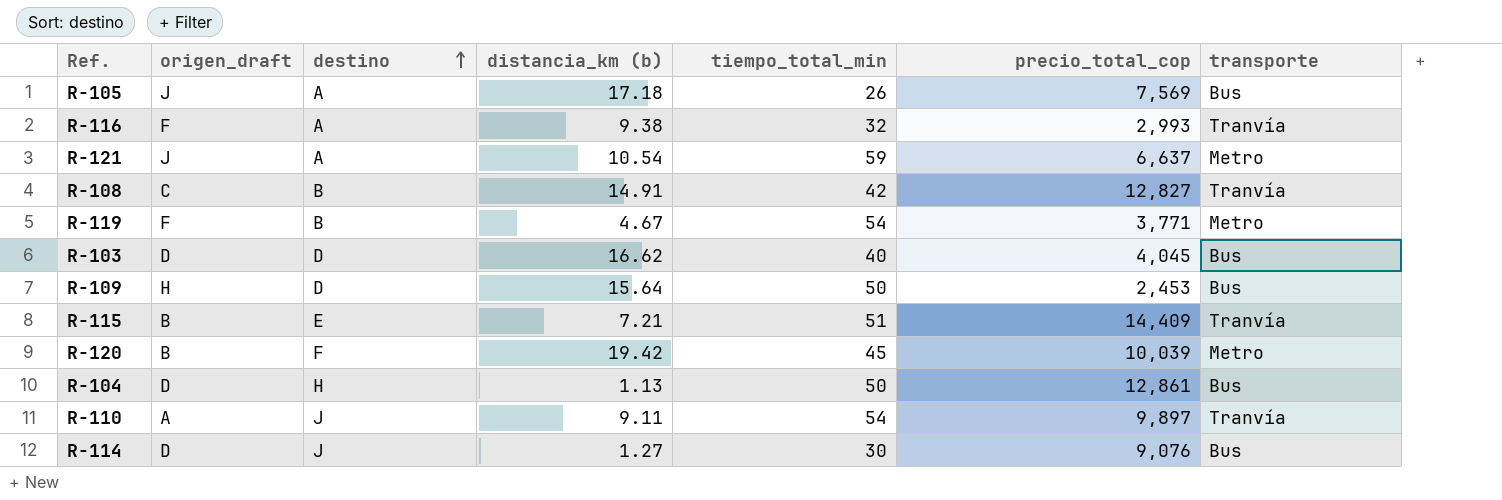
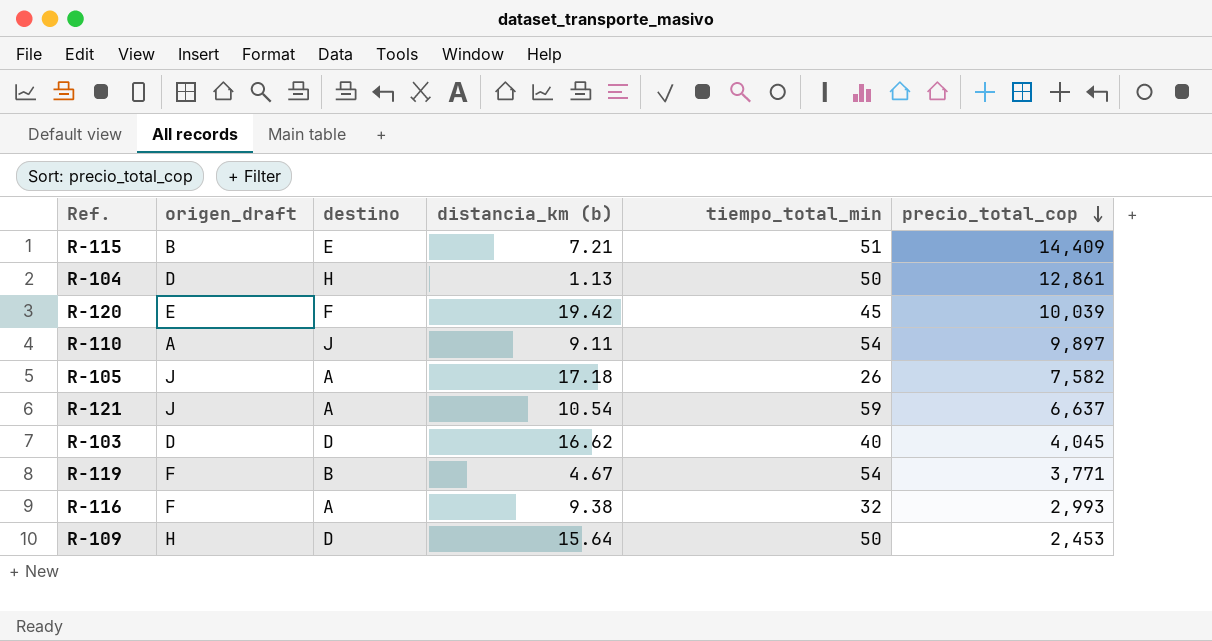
row order: destino ascending -> precio_total_cop descending
column transporte | position: 7 -> none
row R-108: C | B | 14.91 | 42 | 12,827 | Tranvía -> none
row R-114: D | J | 1.27 | 30 | 9,076 | Bus -> none
R-120 | origen_draft: B -> E
R-105 | precio_total_cop: 7,569 -> 7,582

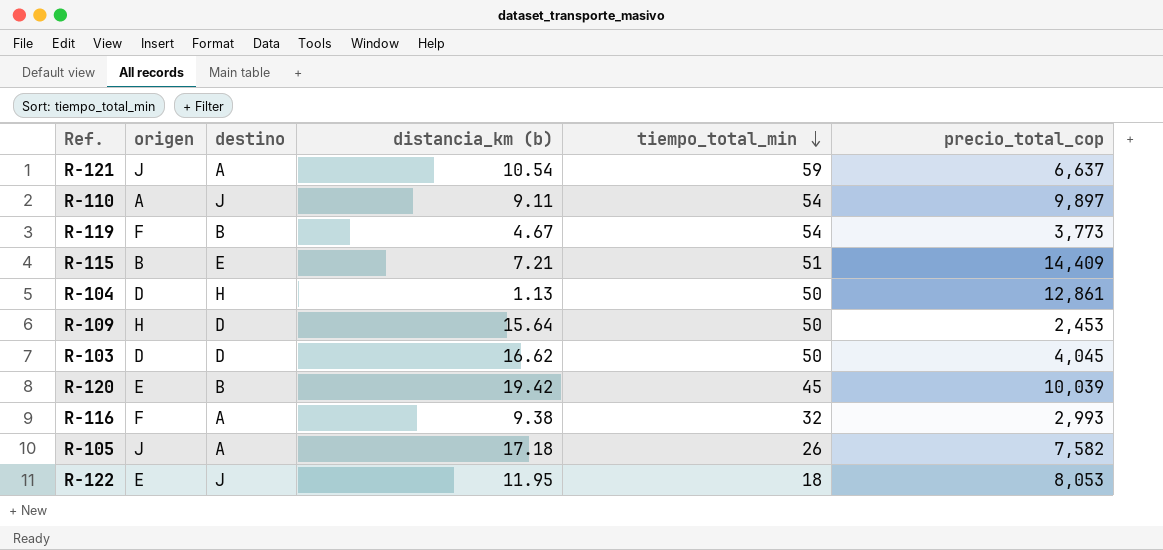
row order: precio_total_cop descending -> tiempo_total_min descending
column name: origen_draft -> origen
R-119 | precio_total_cop: 3,771 -> 3,773
R-103 | tiempo_total_min: 40 -> 50
R-120 | destino: F -> B
row R-122: none -> E | J | 11.95 | 18 | 8,053

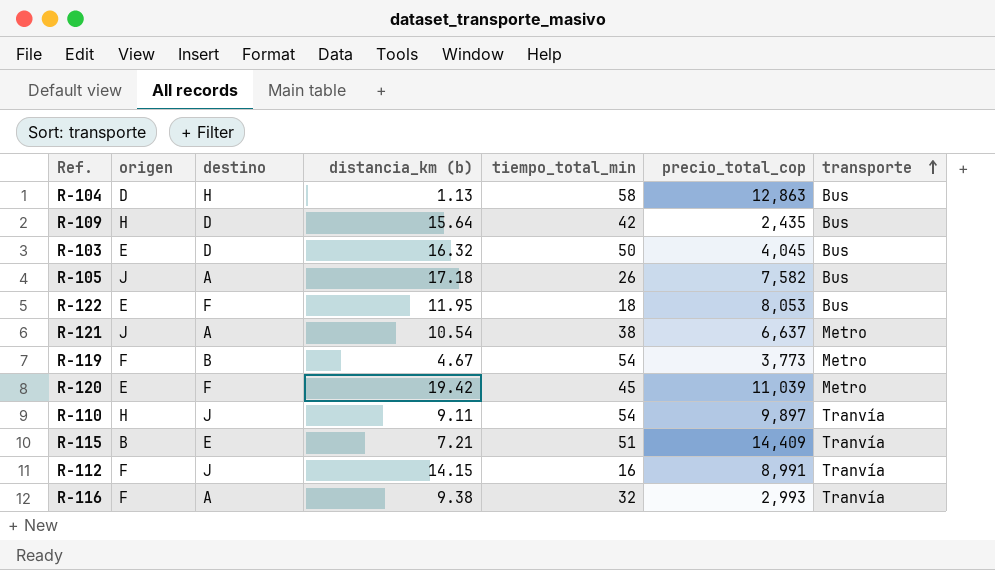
row order: tiempo_total_min descending -> transporte ascending
column transporte | position: none -> 7
R-104 | tiempo_total_min: 50 -> 58
R-104 | precio_total_cop: 12,861 -> 12,863
R-109 | tiempo_total_min: 50 -> 42
R-109 | precio_total_cop: 2,453 -> 2,435
R-103 | origen: D -> E
R-103 | distancia_km (b): 16.62 -> 16.32
R-122 | destino: J -> F
R-121 | tiempo_total_min: 59 -> 38
R-120 | destino: B -> F
R-120 | precio_total_cop: 10,039 -> 11,039
R-110 | origen: A -> H
row R-112: none -> F | J | 14.15 | 16 | 8,991 | Tranvía

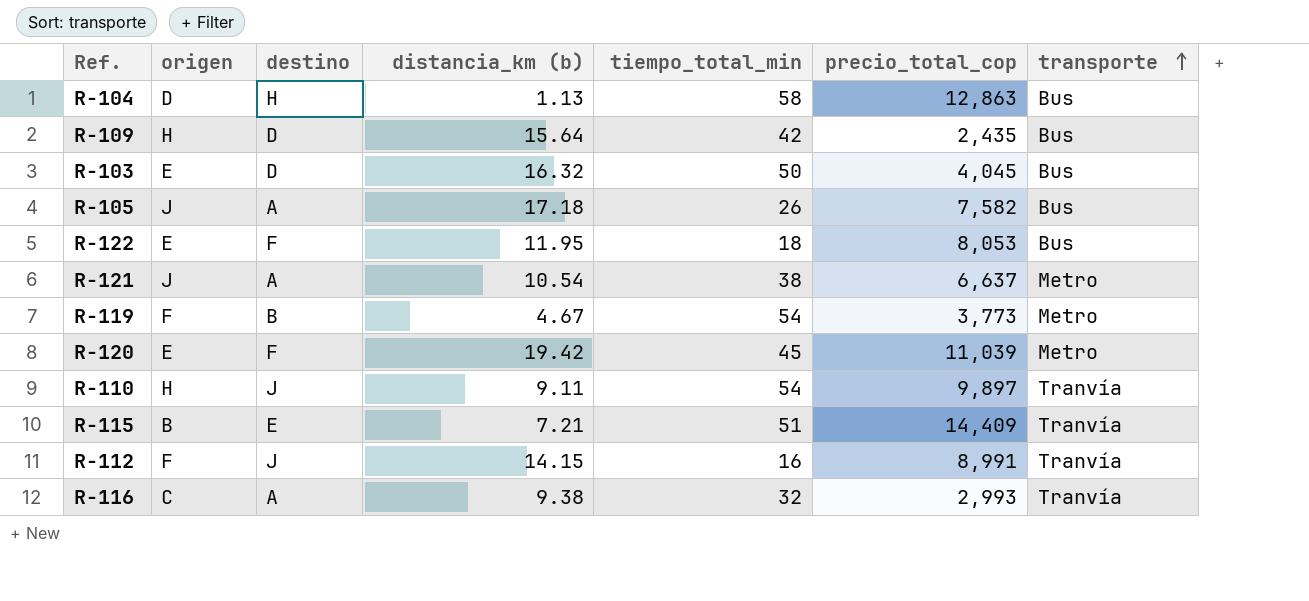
R-116 | origen: F -> C

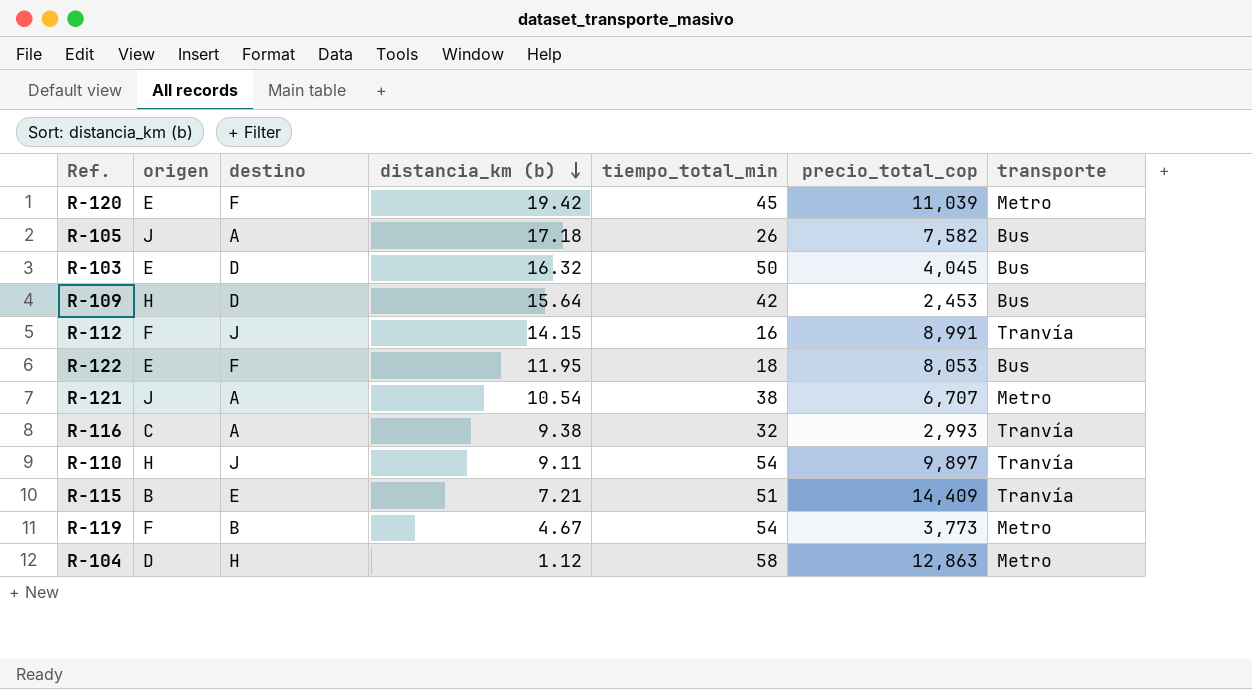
row order: transporte ascending -> distancia_km (b) descending
R-109 | precio_total_cop: 2,435 -> 2,453
R-121 | precio_total_cop: 6,637 -> 6,707
R-104 | distancia_km (b): 1.13 -> 1.12
R-104 | transporte: Bus -> Metro

